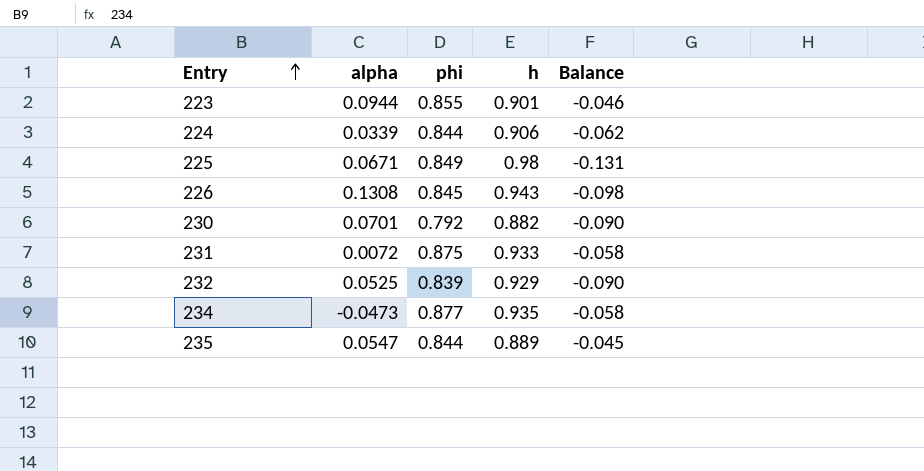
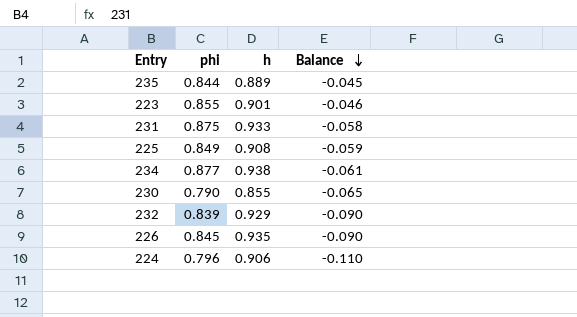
row order: Entry ascending -> Balance descending
column alpha | position: 2 -> none
225 | h: 0.98 -> 0.908
225 | Balance: -0.131 -> -0.059
234 | h: 0.935 -> 0.938
234 | Balance: -0.058 -> -0.061
230 | phi: 0.792 -> 0.790
230 | h: 0.882 -> 0.855
230 | Balance: -0.090 -> -0.065
226 | h: 0.943 -> 0.935
226 | Balance: -0.098 -> -0.090
224 | phi: 0.844 -> 0.796
224 | Balance: -0.062 -> -0.110

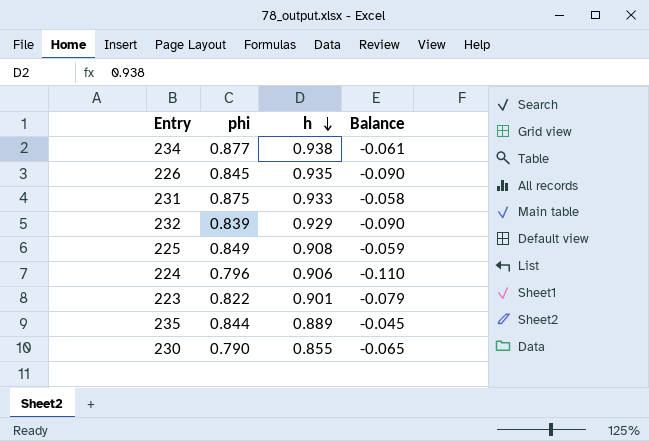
row order: Balance descending -> h descending
223 | phi: 0.855 -> 0.822
223 | Balance: -0.046 -> -0.079

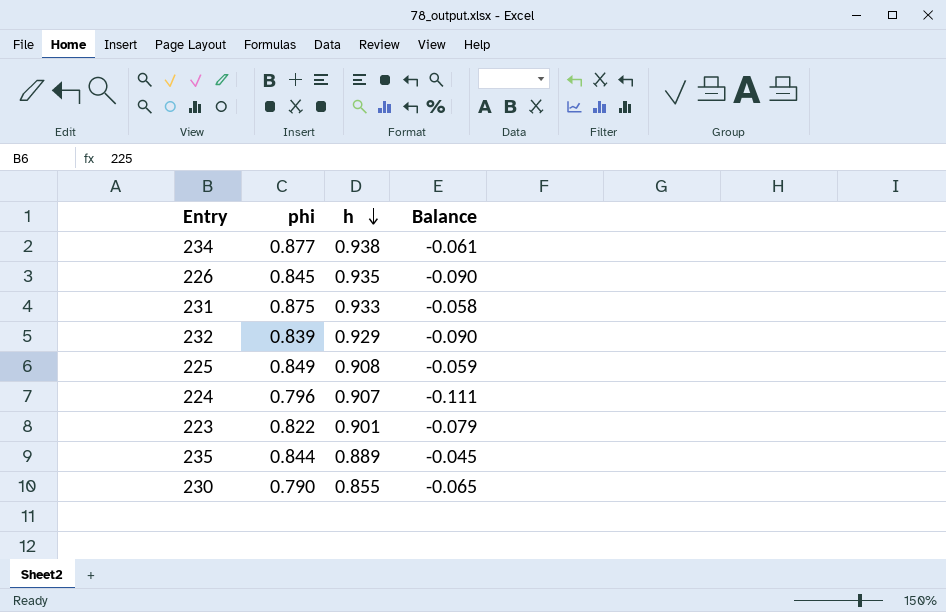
224 | h: 0.906 -> 0.907
224 | Balance: -0.110 -> -0.111

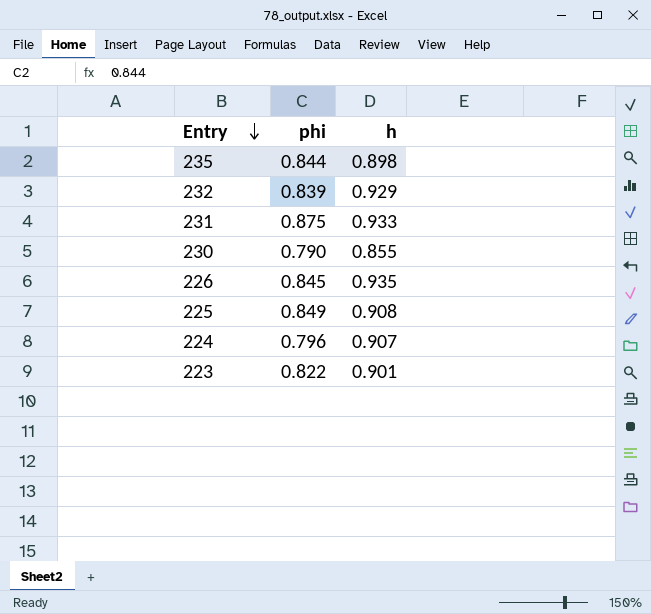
row order: h descending -> Entry descending
column Balance | formula: [phi] - [h] -> none
row 234: 0.877 | 0.938 | -0.061 -> none
235 | h: 0.889 -> 0.898

